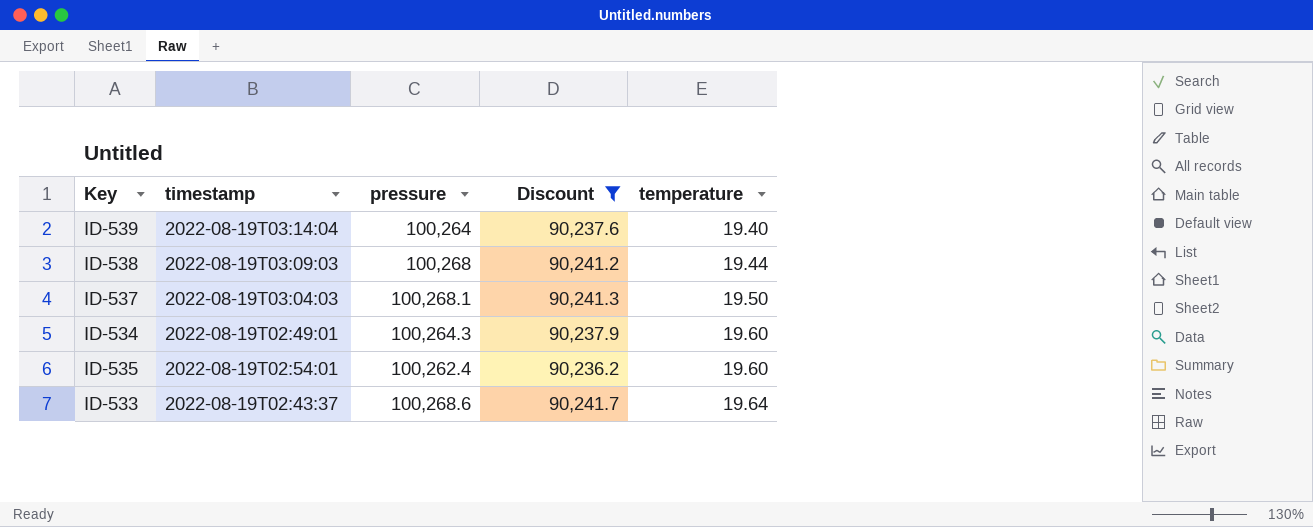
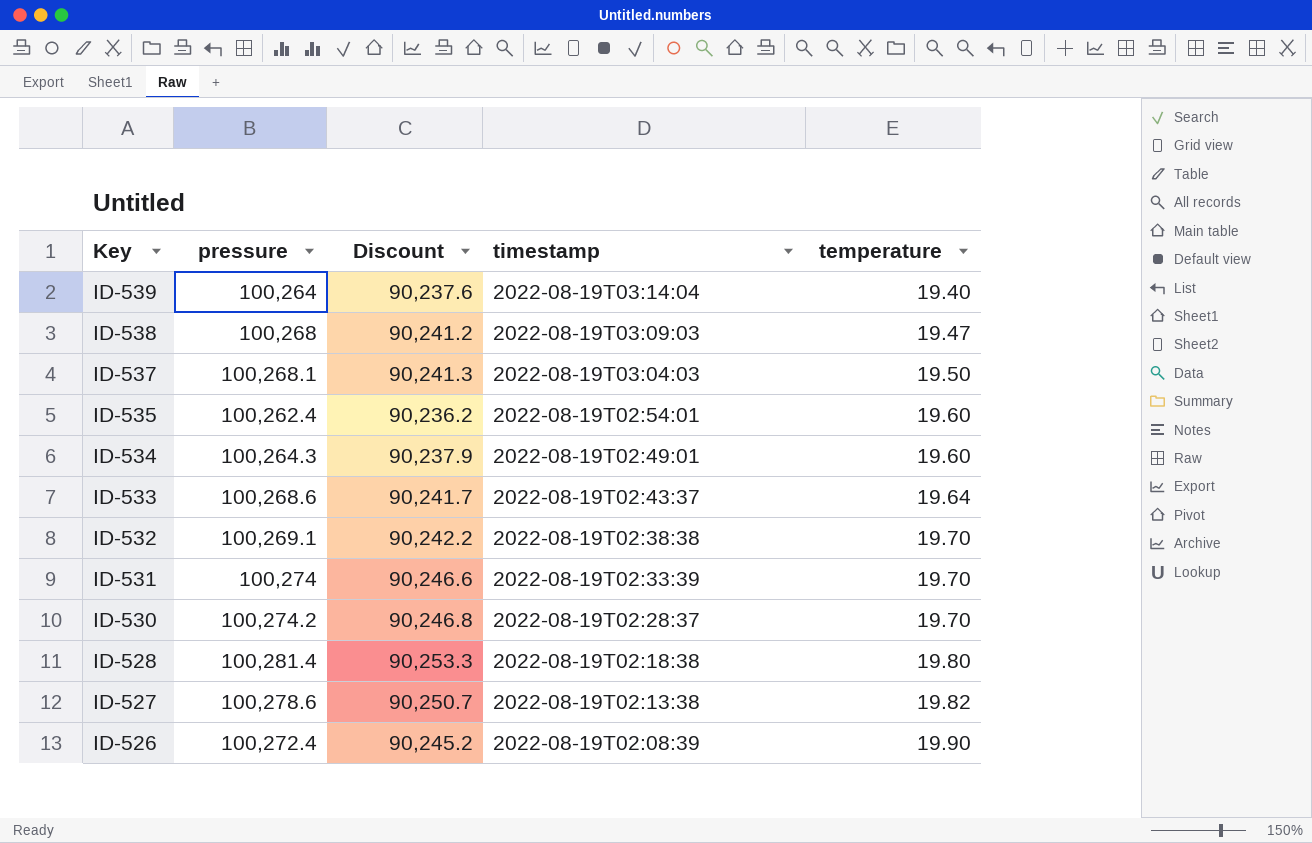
filter: Discount <= 90,241.7 -> none
row order: temperature ascending -> Key descending
column timestamp | position: 2 -> 4
ID-538 | temperature: 19.44 -> 19.47

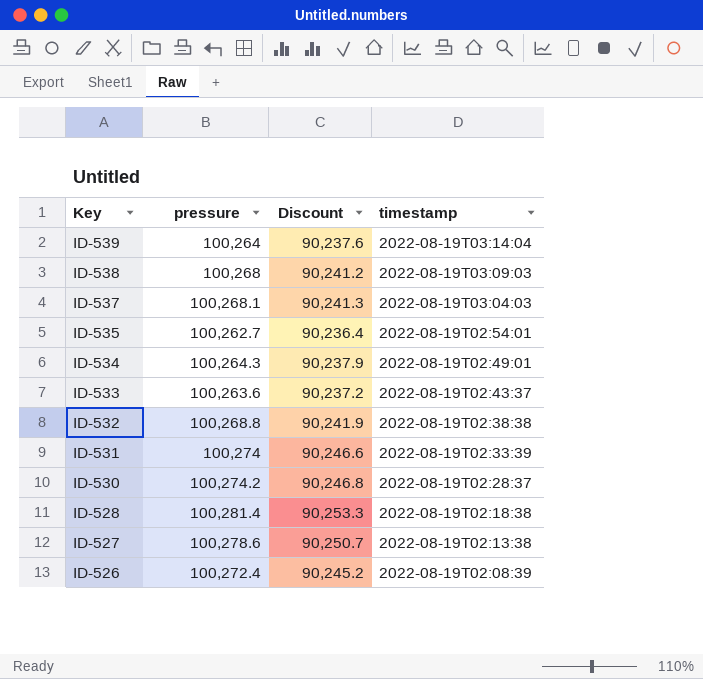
column temperature | position: 5 -> none
ID-535 | pressure: 100,262.4 -> 100,262.7
ID-535 | Discount: 90,236.2 -> 90,236.4
ID-533 | pressure: 100,268.6 -> 100,263.6
ID-533 | Discount: 90,241.7 -> 90,237.2
ID-532 | pressure: 100,269.1 -> 100,268.8
ID-532 | Discount: 90,242.2 -> 90,241.9

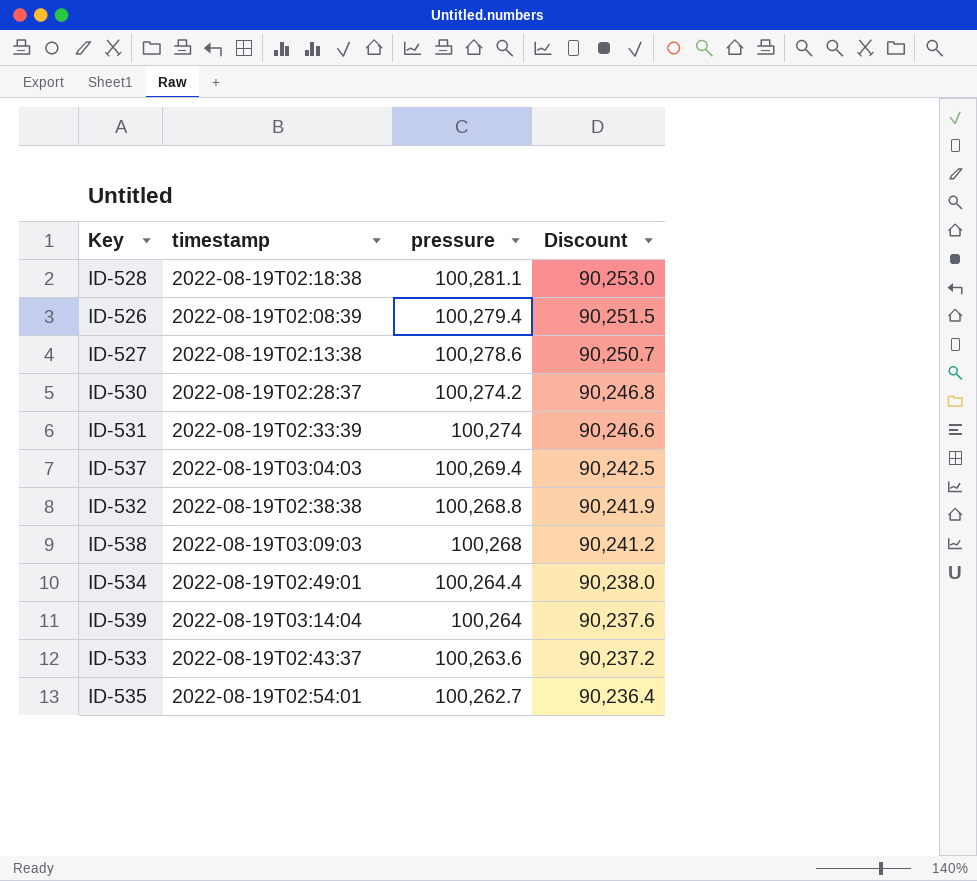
row order: Key descending -> pressure descending
column timestamp | position: 4 -> 2
ID-528 | pressure: 100,281.4 -> 100,281.1
ID-528 | Discount: 90,253.3 -> 90,253.0
ID-526 | pressure: 100,272.4 -> 100,279.4
ID-526 | Discount: 90,245.2 -> 90,251.5
ID-537 | pressure: 100,268.1 -> 100,269.4
ID-537 | Discount: 90,241.3 -> 90,242.5
ID-534 | pressure: 100,264.3 -> 100,264.4
ID-534 | Discount: 90,237.9 -> 90,238.0

